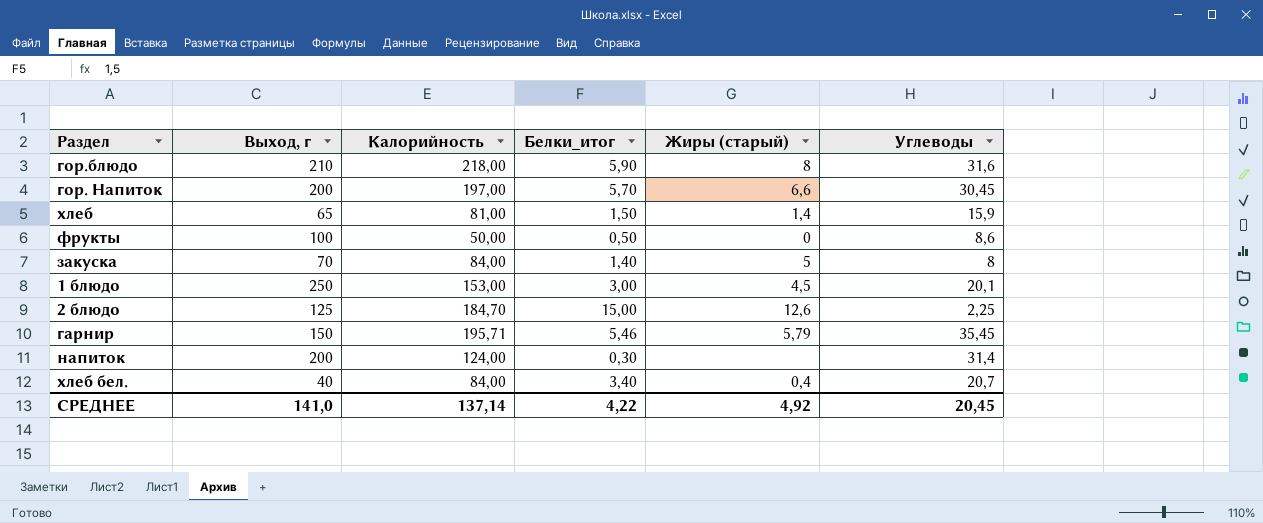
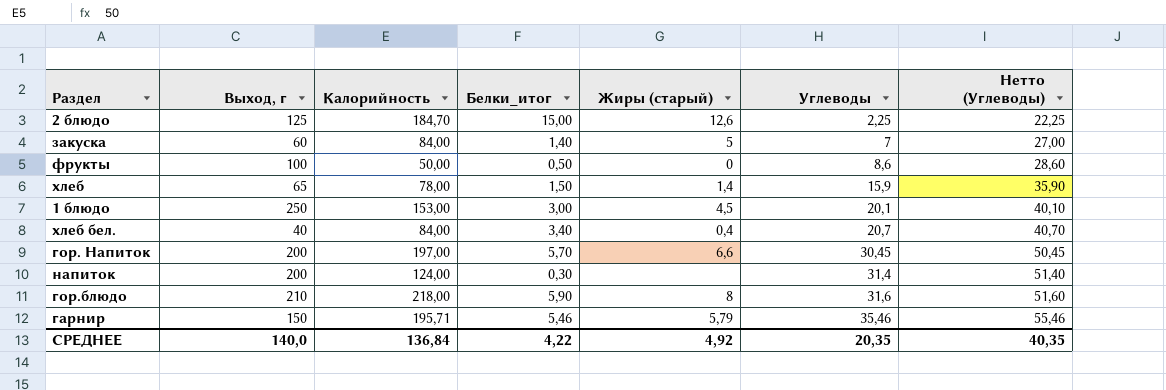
row order: none -> Углеводы ascending
column Нетто (Углеводы) | formula: none -> [Углеводы] + 20
закуска | Выход, г: 70 -> 60
закуска | Углеводы: 8 -> 7
хлеб | Калорийность: 81,00 -> 78,00
гарнир | Углеводы: 35,45 -> 35,46
СРЕДНЕЕ | Выход, г: 141,0 -> 140,0
СРЕДНЕЕ | Калорийность: 137,14 -> 136,84
СРЕДНЕЕ | Углеводы: 20,45 -> 20,35

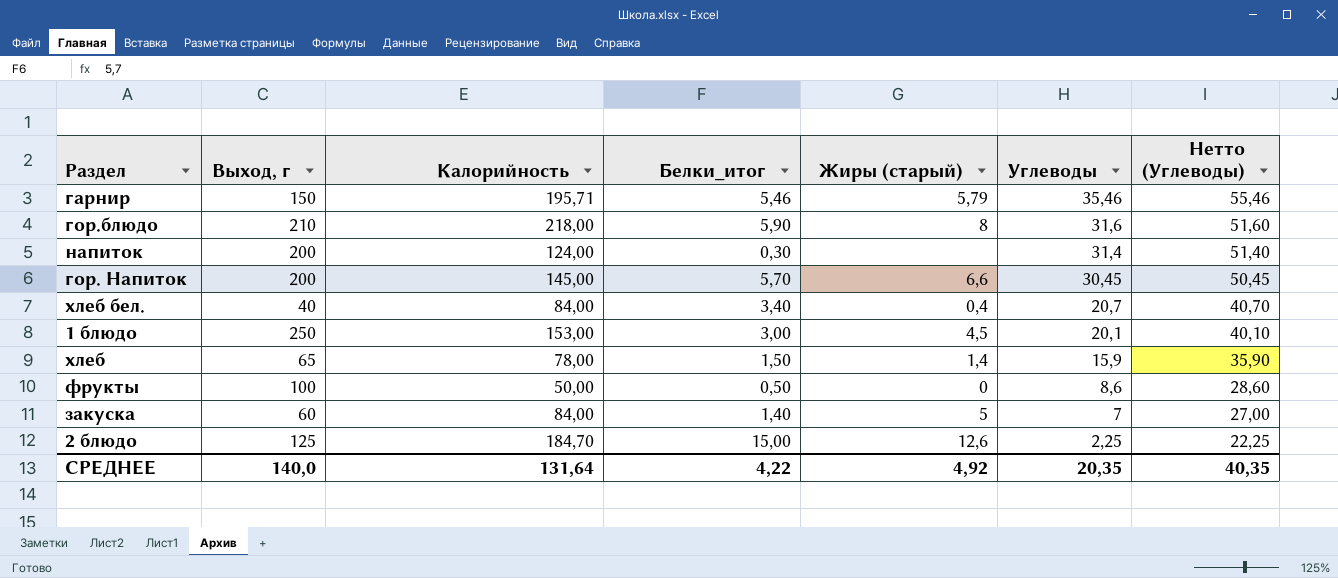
row order: Углеводы ascending -> Углеводы descending
гор. Напиток | Калорийность: 197,00 -> 145,00
СРЕДНЕЕ | Калорийность: 136,84 -> 131,64

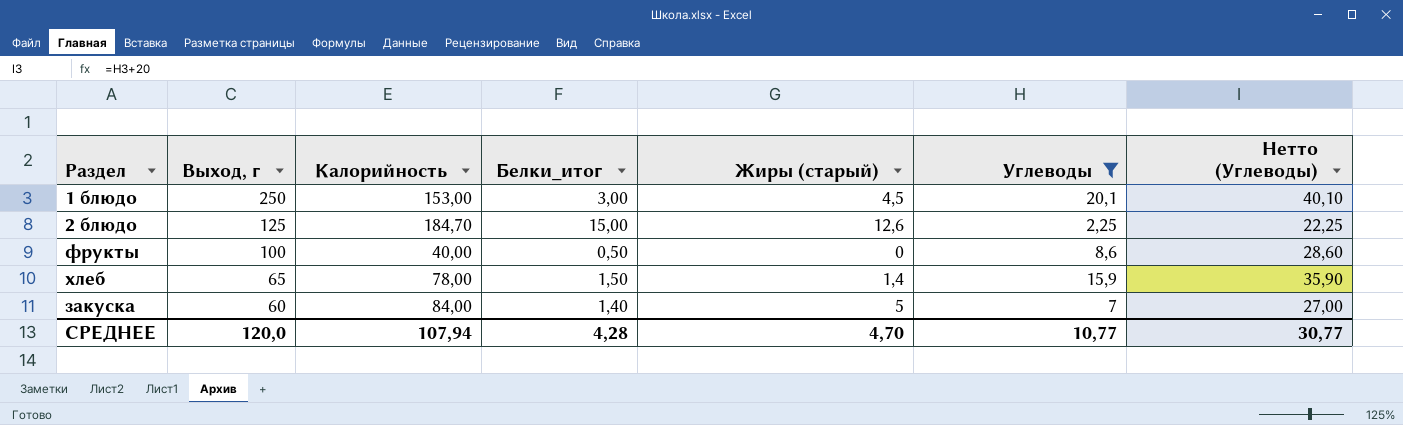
filter: none -> Углеводы <= 20,1
row order: Углеводы descending -> Выход, г descending
фрукты | Калорийность: 50,00 -> 40,00
СРЕДНЕЕ | Выход, г: 140,0 -> 120,0
СРЕДНЕЕ | Калорийность: 131,64 -> 107,94
СРЕДНЕЕ | Белки_итог: 4,22 -> 4,28
СРЕДНЕЕ | Жиры (старый): 4,92 -> 4,70
СРЕДНЕЕ | Углеводы: 20,35 -> 10,77
СРЕДНЕЕ | Нетто (Углеводы): 40,35 -> 30,77

